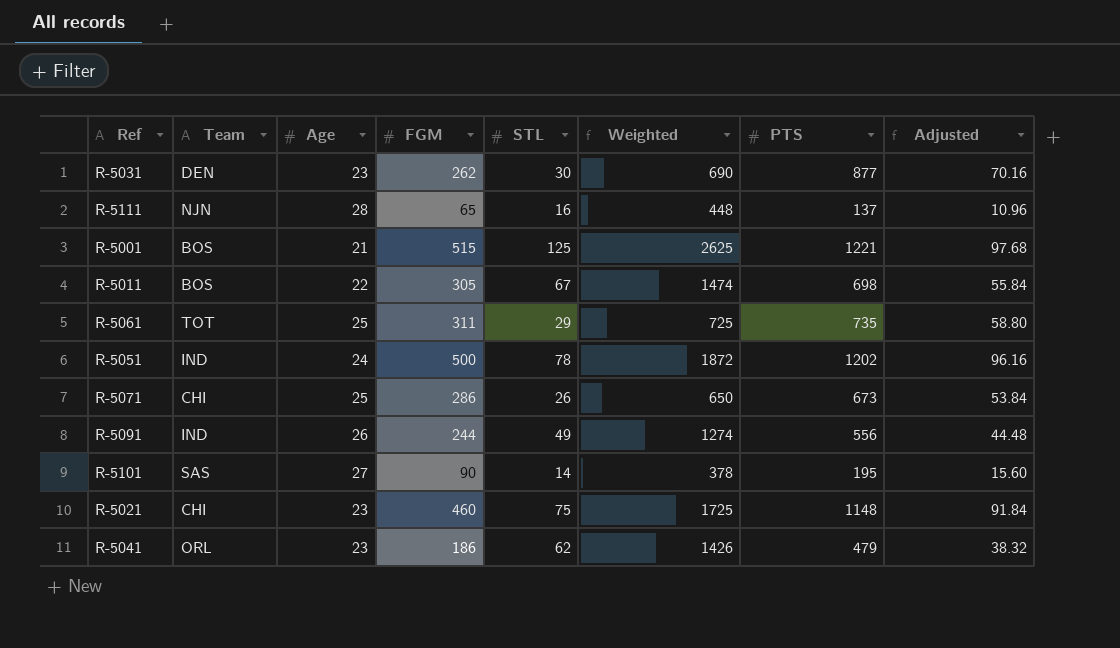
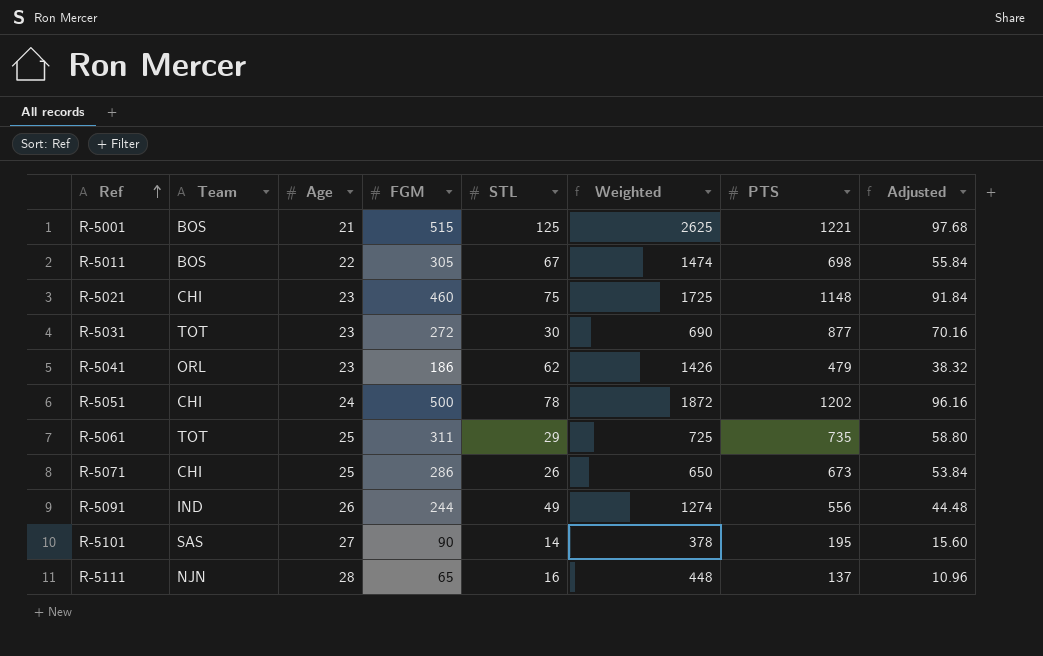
row order: none -> Ref ascending
R-5031 | Team: DEN -> TOT
R-5031 | FGM: 262 -> 272
R-5051 | Team: IND -> CHI

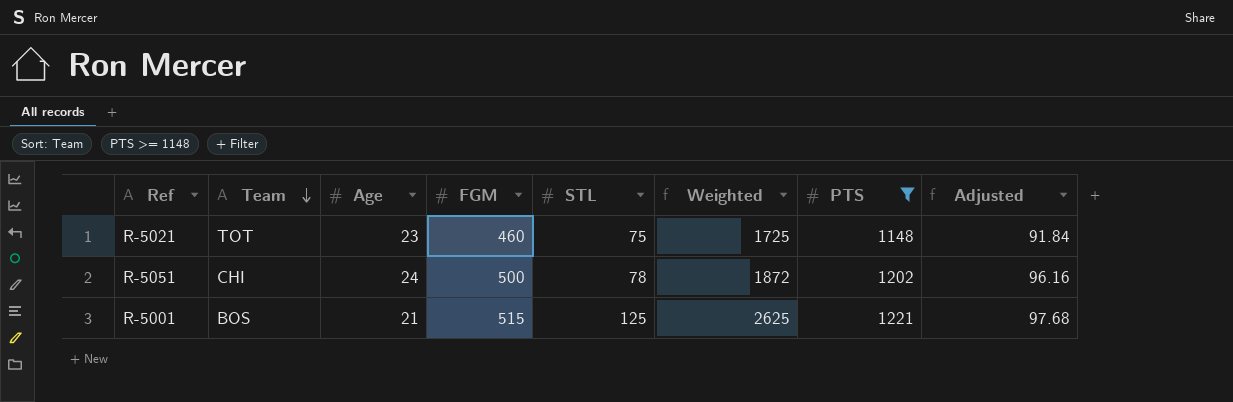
filter: none -> PTS >= 1148
row order: Ref ascending -> Team descending
R-5021 | Team: CHI -> TOT

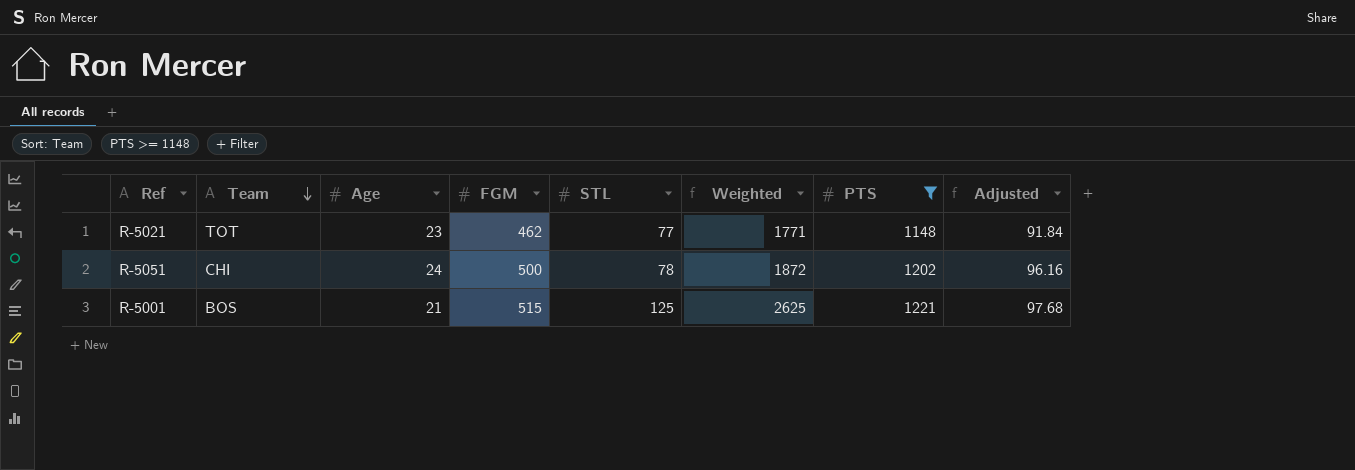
R-5021 | FGM: 460 -> 462
R-5021 | STL: 75 -> 77
R-5021 | Weighted: 1725 -> 1771

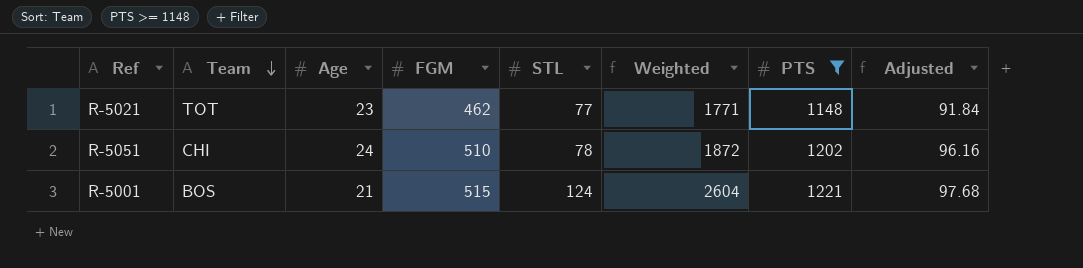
R-5051 | FGM: 500 -> 510
R-5001 | STL: 125 -> 124
R-5001 | Weighted: 2625 -> 2604

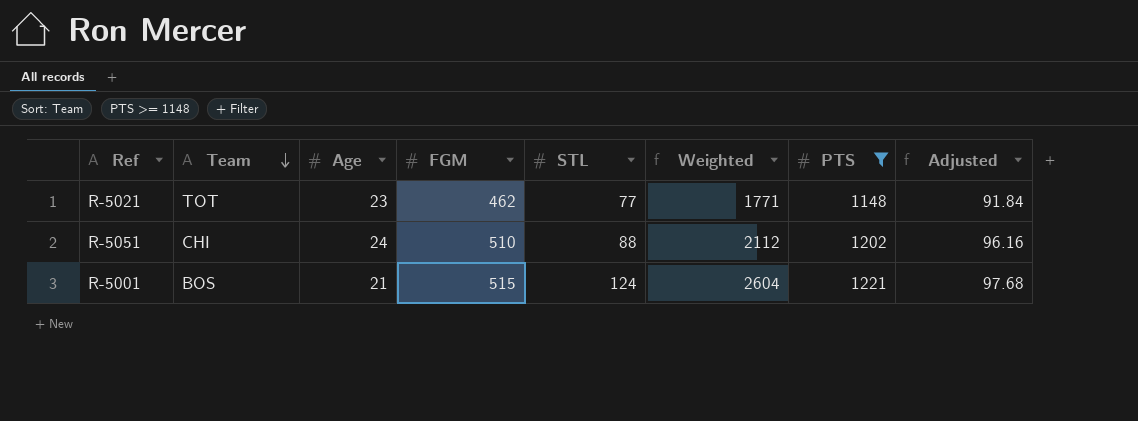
R-5051 | STL: 78 -> 88
R-5051 | Weighted: 1872 -> 2112

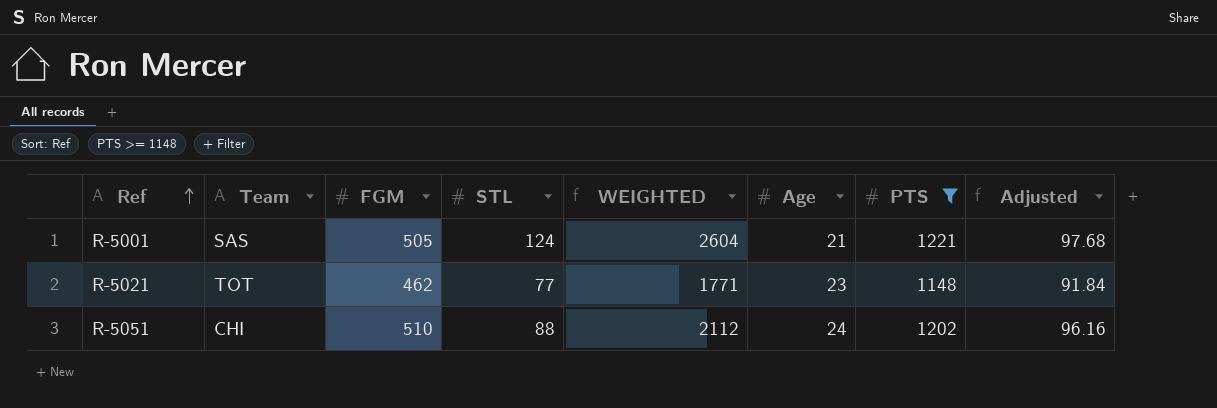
row order: Team descending -> Ref ascending
column name: Weighted -> WEIGHTED
column Age | position: 3 -> 6
R-5001 | Team: BOS -> SAS
R-5001 | FGM: 515 -> 505

